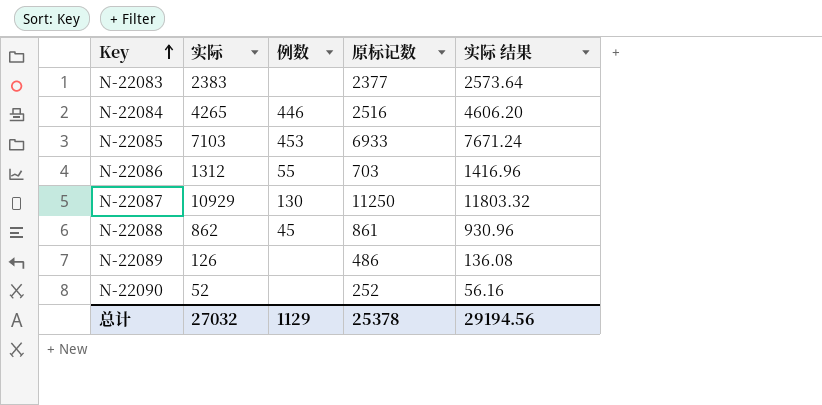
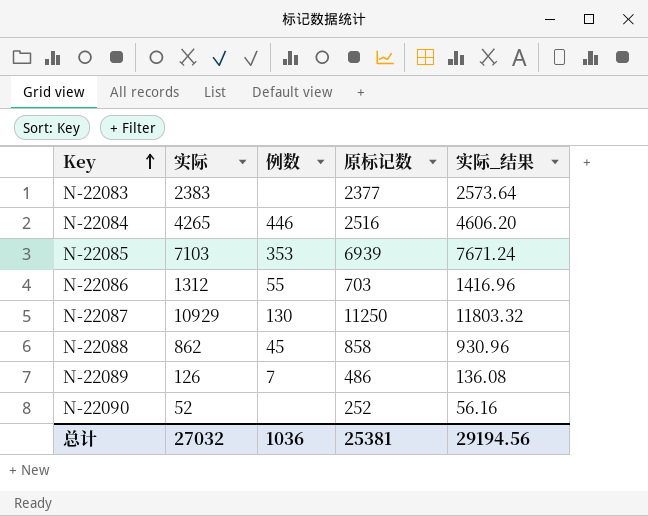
column name: 实际 结果 -> 实际_结果
N-22085 | 例数: 453 -> 353
N-22085 | 原标记数: 6933 -> 6939
N-22088 | 原标记数: 861 -> 858
N-22089 | 例数: none -> 7
总计 | 例数: 1129 -> 1036
总计 | 原标记数: 25378 -> 25381

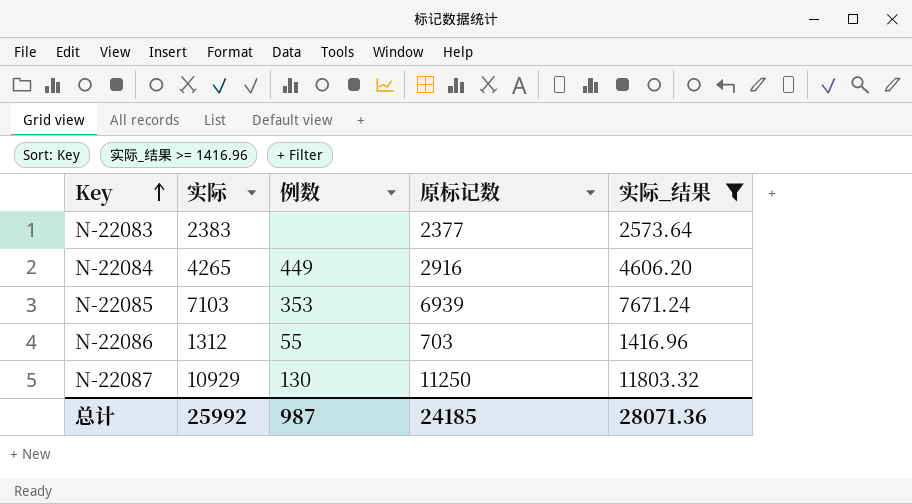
filter: none -> 实际_结果 >= 1416.96
N-22084 | 例数: 446 -> 449
N-22084 | 原标记数: 2516 -> 2916
总计 | 实际: 27032 -> 25992
总计 | 例数: 1036 -> 987
总计 | 原标记数: 25381 -> 24185
总计 | 实际_结果: 29194.56 -> 28071.36

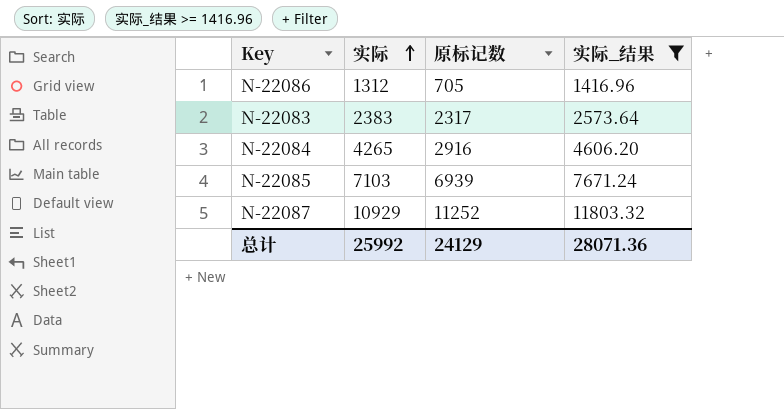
row order: Key ascending -> 实际 ascending
column 例数 | position: 3 -> none
N-22086 | 原标记数: 703 -> 705
N-22083 | 原标记数: 2377 -> 2317
N-22087 | 原标记数: 11250 -> 11252
总计 | 原标记数: 24185 -> 24129

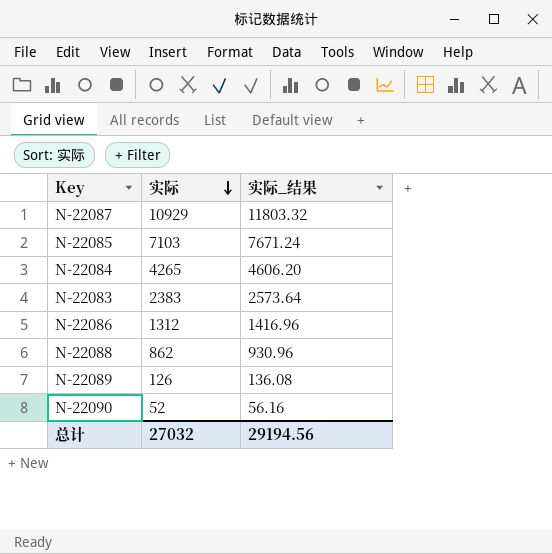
filter: 实际_结果 >= 1416.96 -> none
row order: 实际 ascending -> 实际 descending
column 原标记数 | position: 3 -> none
总计 | 实际: 25992 -> 27032
总计 | 实际_结果: 28071.36 -> 29194.56

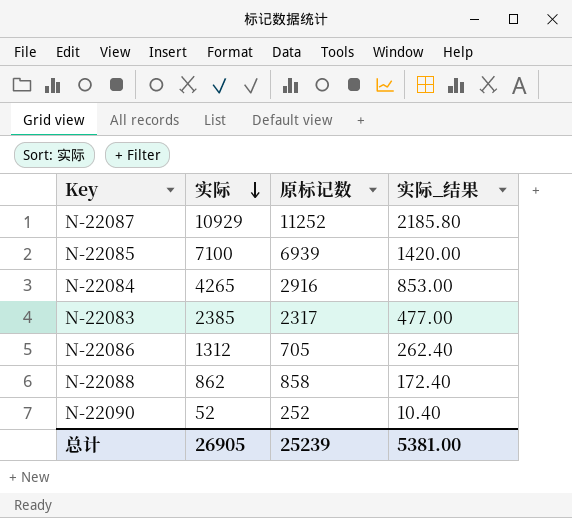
column 原标记数 | position: none -> 3
column 实际_结果 | formula: [实际] * 1.08 -> [实际] * 0.2
row N-22089: 126 | 136.08 -> none
N-22085 | 实际: 7103 -> 7100
N-22083 | 实际: 2383 -> 2385
总计 | 实际: 27032 -> 26905
总计 | 实际_结果: 29194.56 -> 5381.00

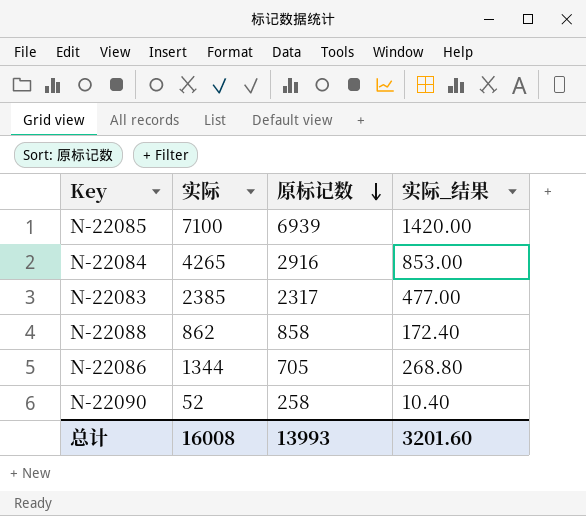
row order: 实际 descending -> 原标记数 descending
row N-22087: 10929 | 11252 | 2185.80 -> none
N-22086 | 实际: 1312 -> 1344
N-22086 | 实际_结果: 262.40 -> 268.80
N-22090 | 原标记数: 252 -> 258
总计 | 实际: 26905 -> 16008
总计 | 原标记数: 25239 -> 13993
总计 | 实际_结果: 5381.00 -> 3201.60

